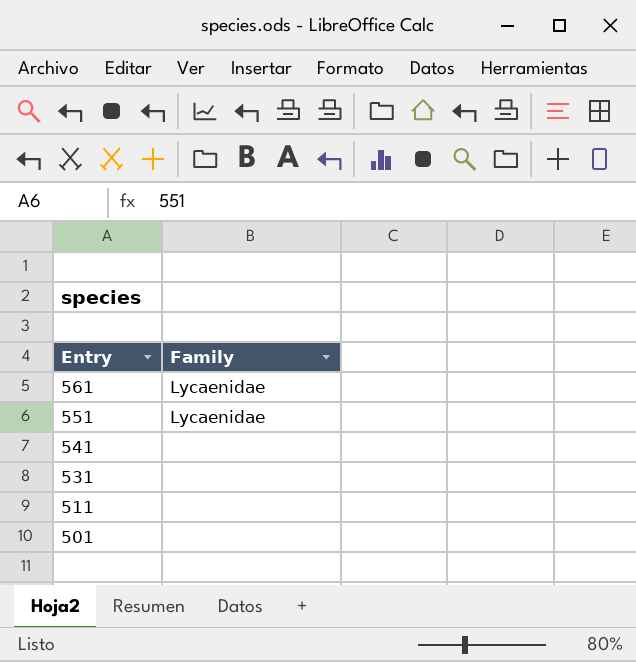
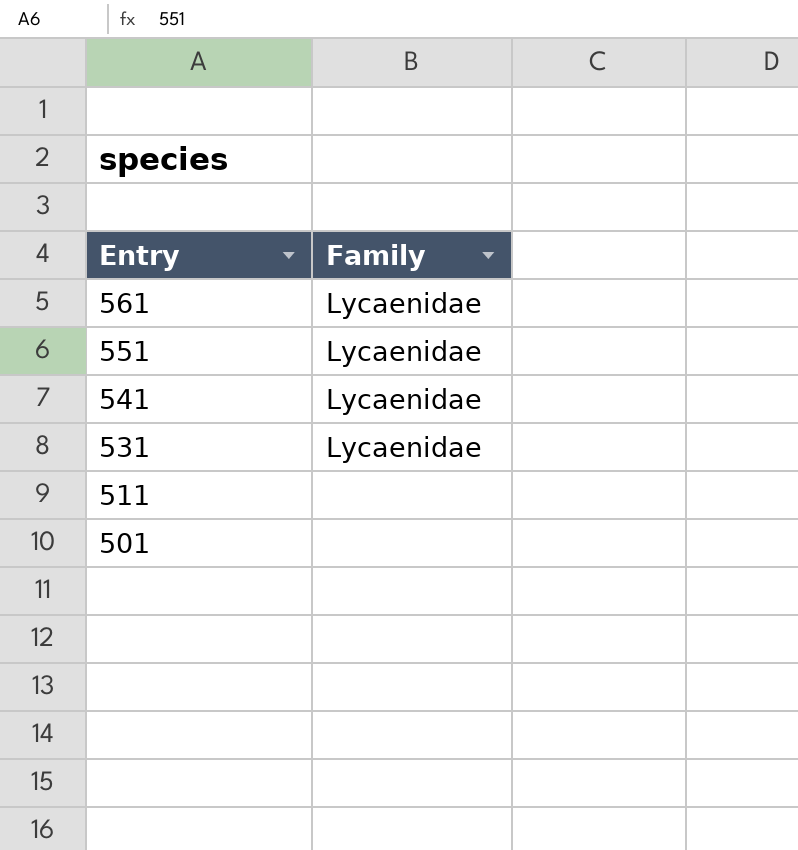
541 | Family: none -> Lycaenidae
531 | Family: none -> Lycaenidae

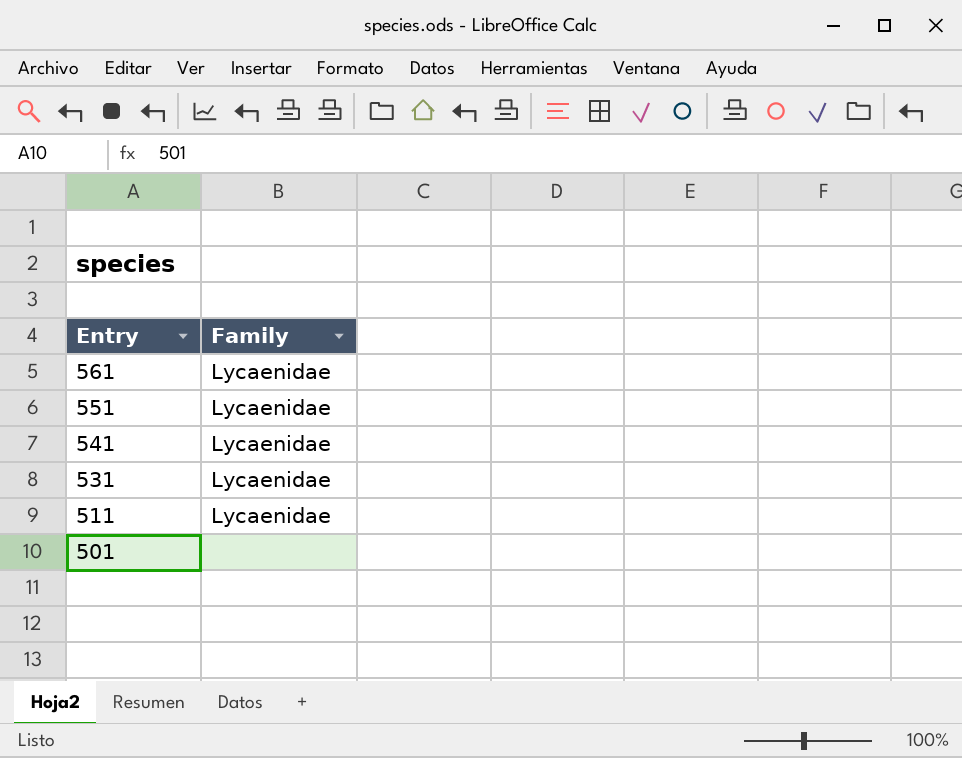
511 | Family: none -> Lycaenidae

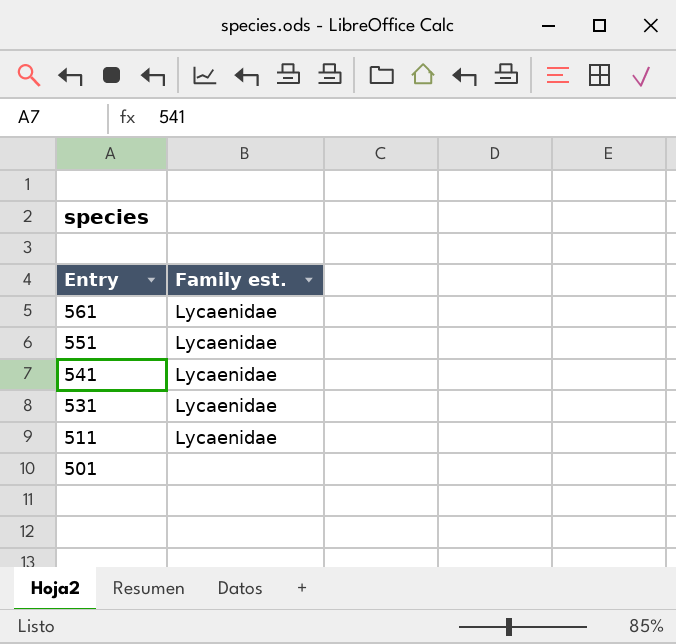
column name: Family -> Family est.

